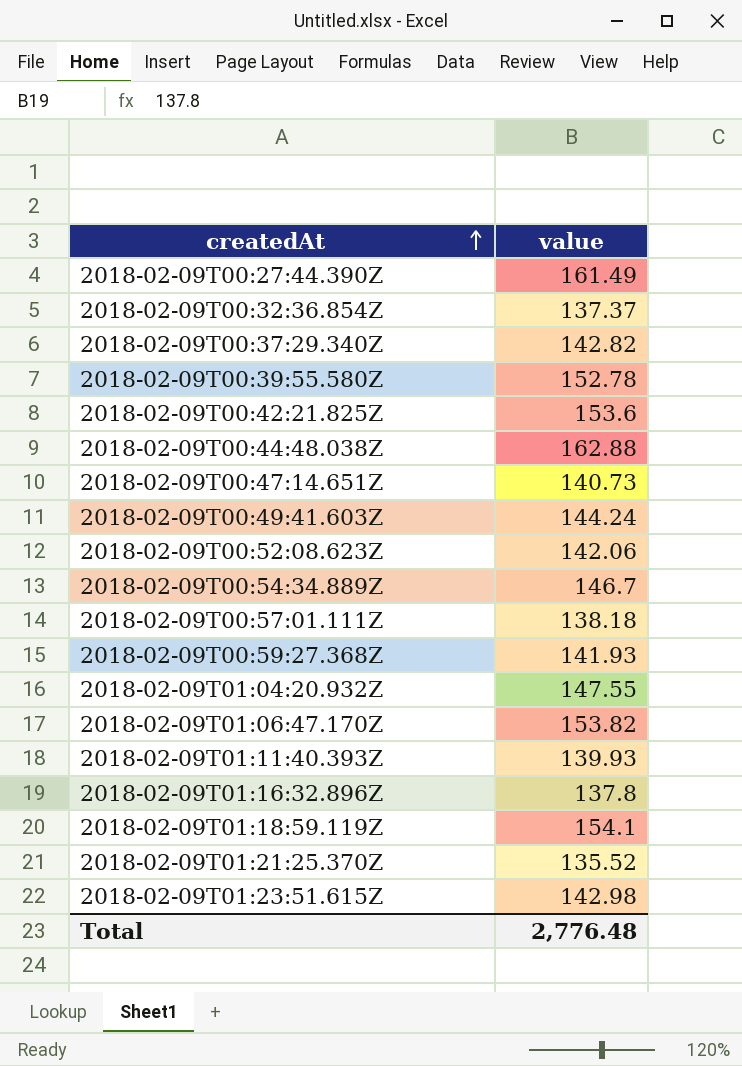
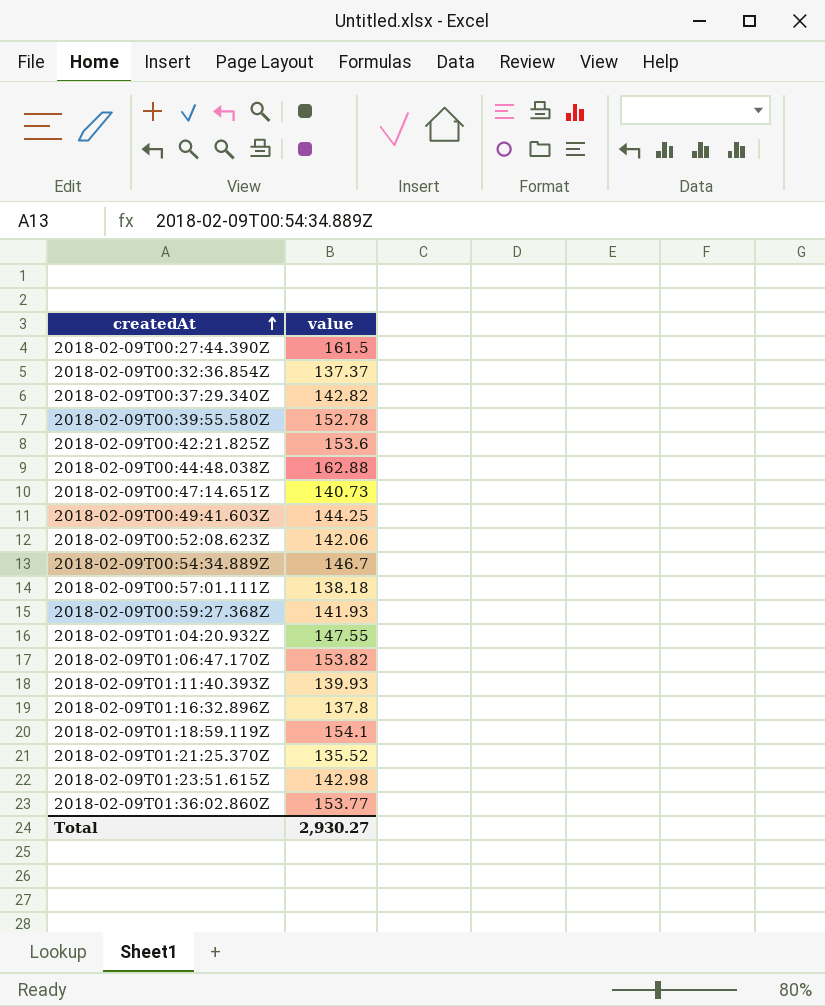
2018-02-09T00:27:44.390Z | value: 161.49 -> 161.5
2018-02-09T00:49:41.603Z | value: 144.24 -> 144.25
row 2018-02-09T01:36:02.860Z: none -> 153.77
Total | value: 2,776.48 -> 2,930.27

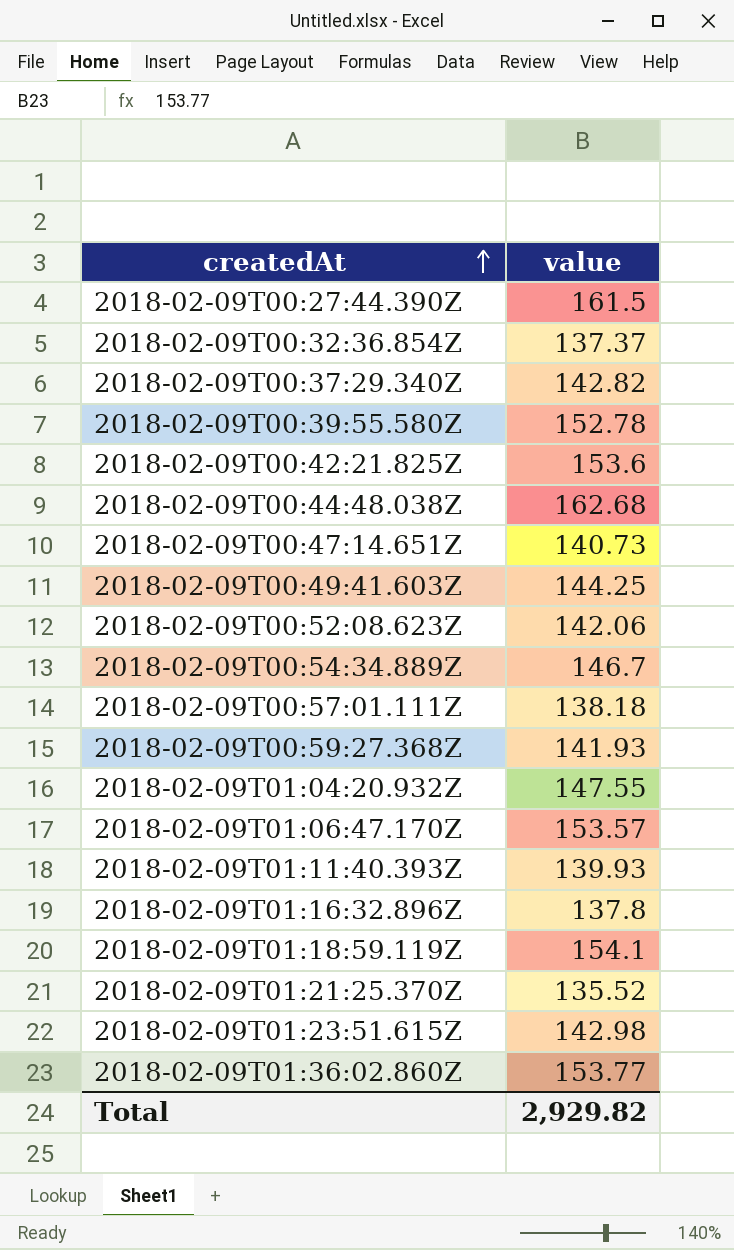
2018-02-09T00:44:48.038Z | value: 162.88 -> 162.68
2018-02-09T01:06:47.170Z | value: 153.82 -> 153.57
Total | value: 2,930.27 -> 2,929.82

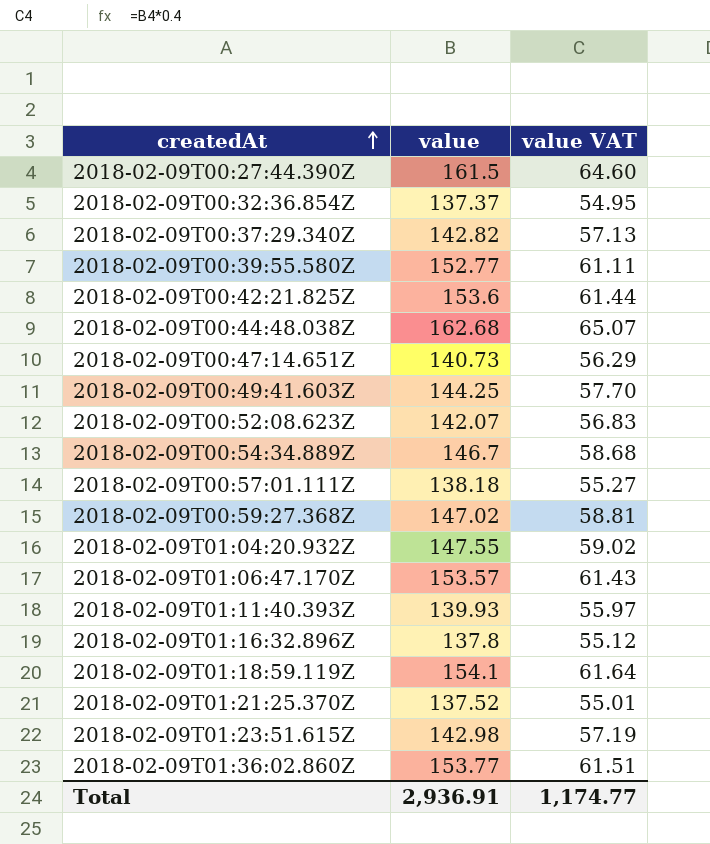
column value VAT | formula: none -> [value] * 0.4
2018-02-09T00:39:55.580Z | value: 152.78 -> 152.77
2018-02-09T00:52:08.623Z | value: 142.06 -> 142.07
2018-02-09T00:59:27.368Z | value: 141.93 -> 147.02
2018-02-09T01:21:25.370Z | value: 135.52 -> 137.52
Total | value: 2,929.82 -> 2,936.91

